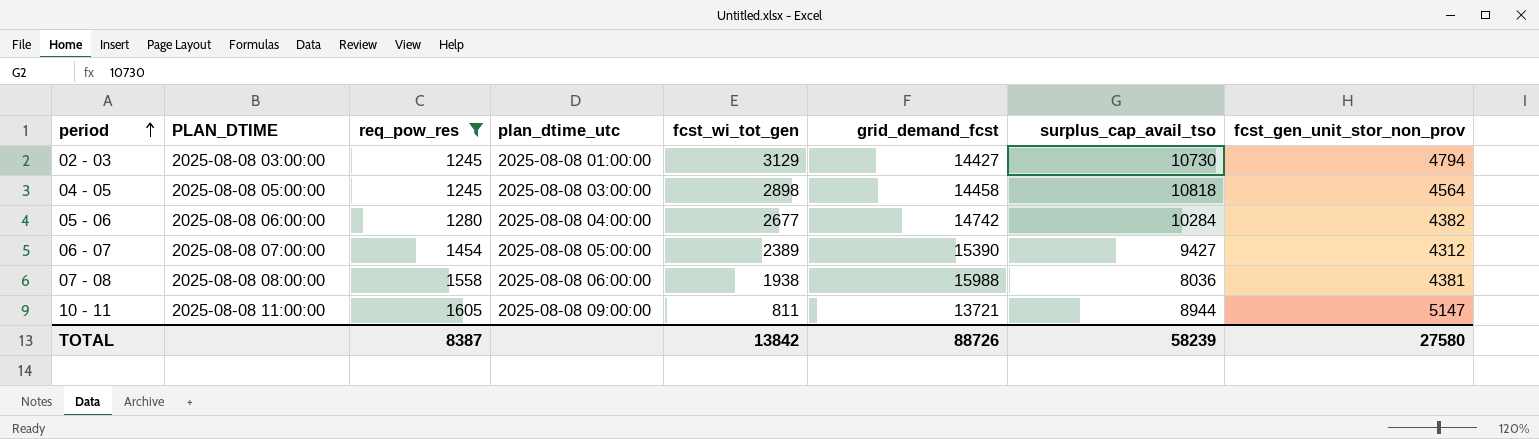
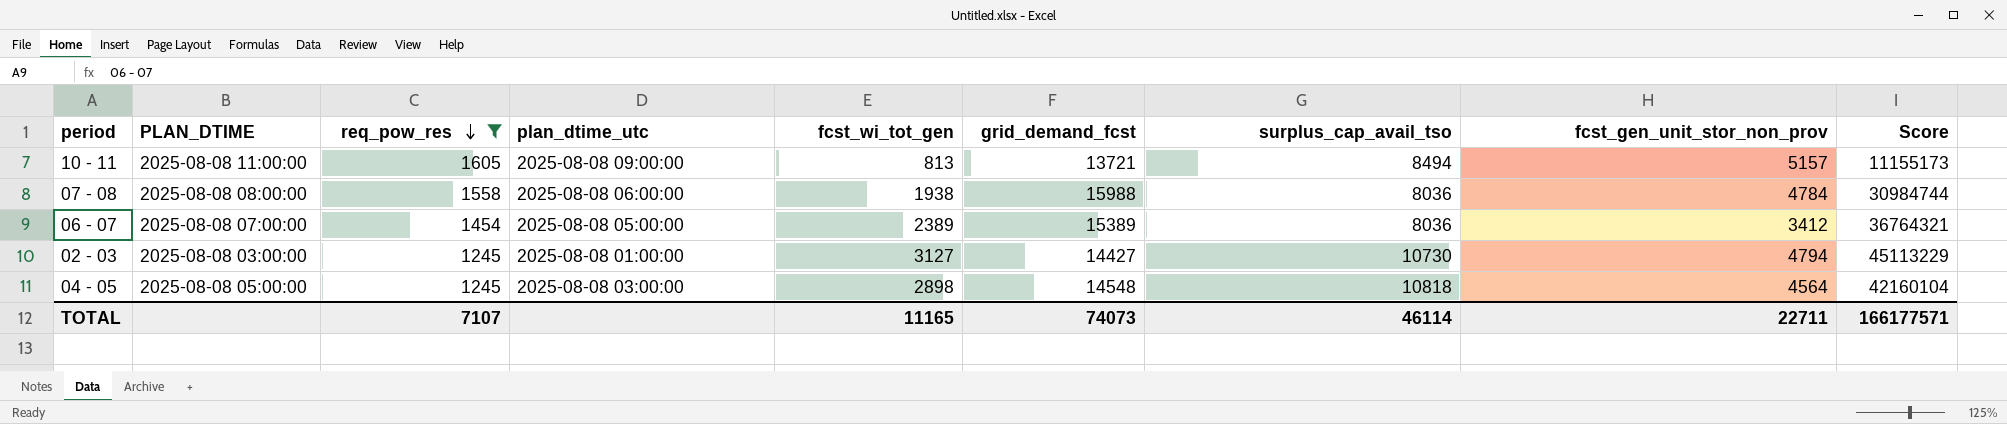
row order: period ascending -> req_pow_res descending
column Score | formula: none -> [fcst_wi_tot_gen] * [grid_demand_fcst]
row 05 - 06: 2025-08-08 06:00:00 | 1280 | 2025-08-08 04:00:00 | 2677 | 14742 | 10284 | 4382 -> none
10 - 11 | fcst_wi_tot_gen: 811 -> 813
10 - 11 | surplus_cap_avail_tso: 8944 -> 8494
10 - 11 | fcst_gen_unit_stor_non_prov: 5147 -> 5157
07 - 08 | fcst_gen_unit_stor_non_prov: 4381 -> 4784
06 - 07 | grid_demand_fcst: 15390 -> 15389
06 - 07 | surplus_cap_avail_tso: 9427 -> 8036
06 - 07 | fcst_gen_unit_stor_non_prov: 4312 -> 3412
02 - 03 | fcst_wi_tot_gen: 3129 -> 3127
04 - 05 | grid_demand_fcst: 14458 -> 14548
TOTAL | req_pow_res: 8387 -> 7107
TOTAL | fcst_wi_tot_gen: 13842 -> 11165
TOTAL | grid_demand_fcst: 88726 -> 74073
TOTAL | surplus_cap_avail_tso: 58239 -> 46114
TOTAL | fcst_gen_unit_stor_non_prov: 27580 -> 22711

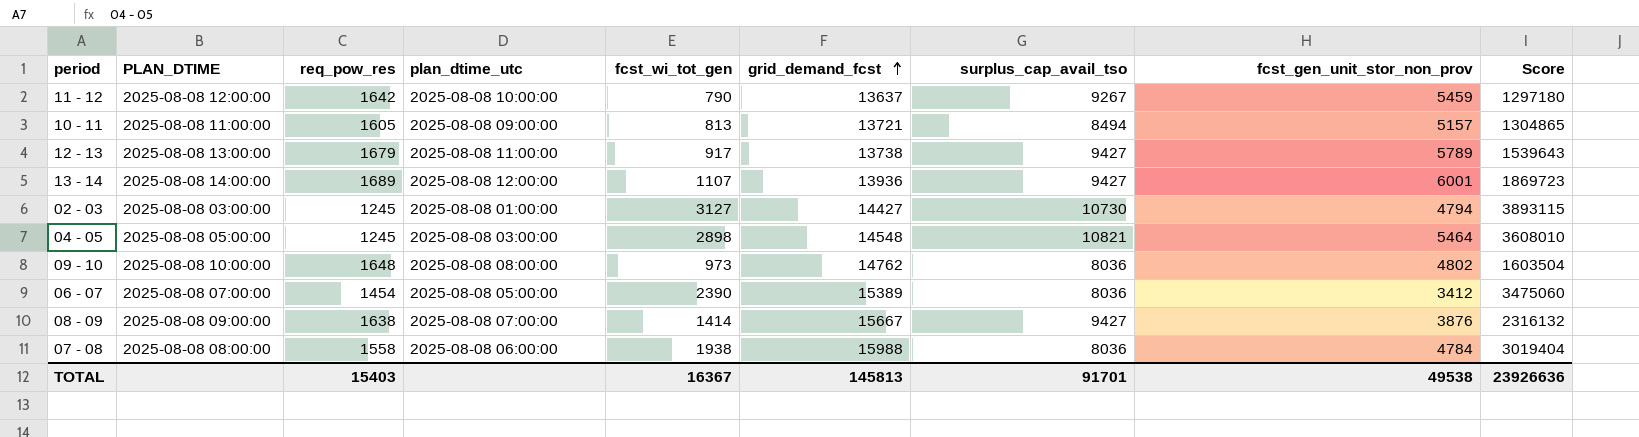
filter: req_pow_res <= 1605 -> none
row order: req_pow_res descending -> grid_demand_fcst ascending
column Score | formula: [fcst_wi_tot_gen] * [grid_demand_fcst] -> [req_pow_res] * [fcst_wi_tot_gen]
04 - 05 | surplus_cap_avail_tso: 10818 -> 10821
04 - 05 | fcst_gen_unit_stor_non_prov: 4564 -> 5464
06 - 07 | fcst_wi_tot_gen: 2389 -> 2390
TOTAL | req_pow_res: 7107 -> 15403
TOTAL | fcst_wi_tot_gen: 11165 -> 16367
TOTAL | grid_demand_fcst: 74073 -> 145813
TOTAL | surplus_cap_avail_tso: 46114 -> 91701
TOTAL | fcst_gen_unit_stor_non_prov: 22711 -> 49538
TOTAL | Score: 166177571 -> 23926636

